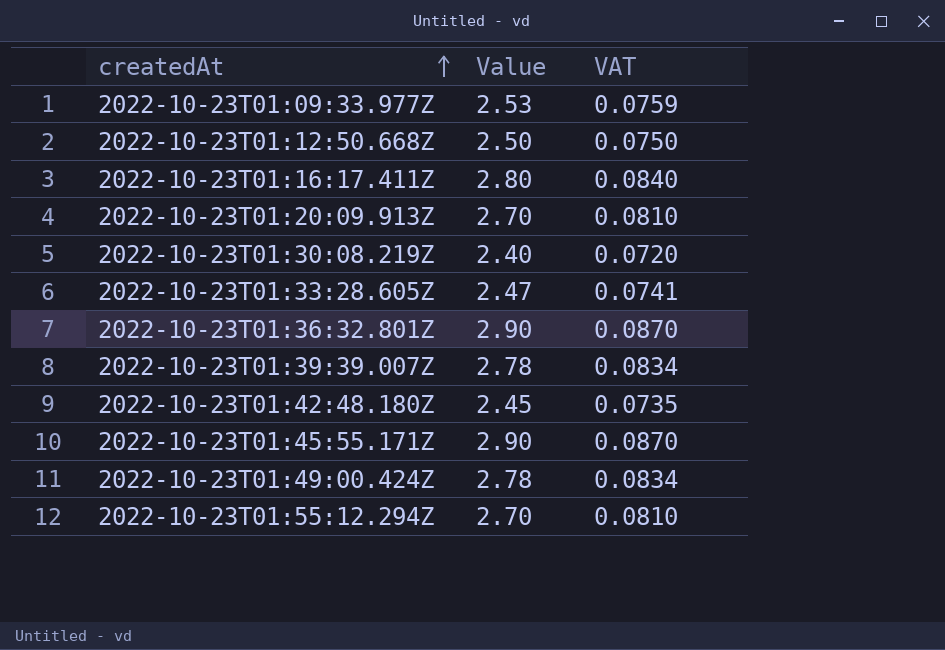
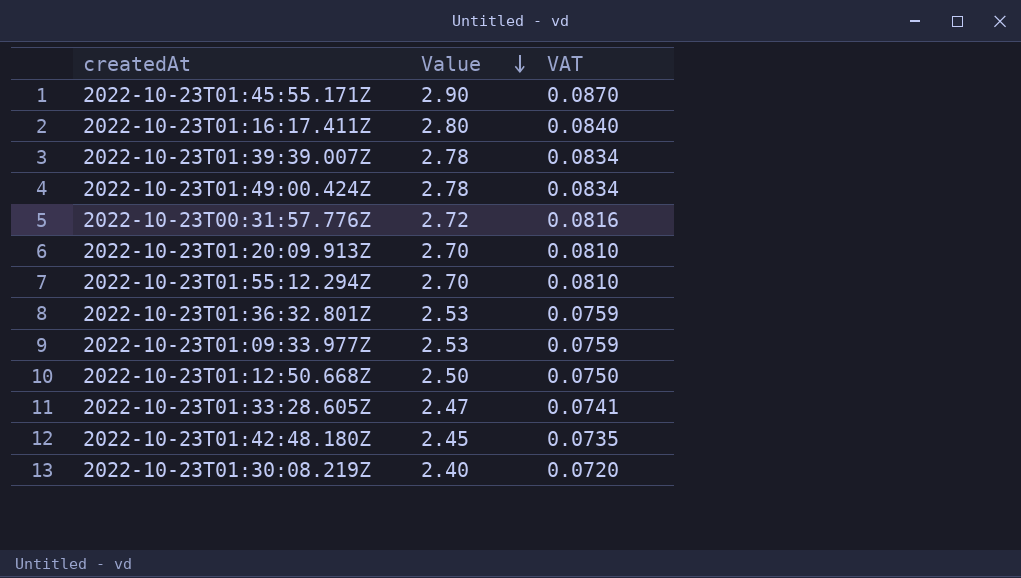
row order: createdAt ascending -> Value descending
row 2022-10-23T00:31:57.776Z: none -> 2.72 | 0.0816
2022-10-23T01:36:32.801Z | Value: 2.90 -> 2.53
2022-10-23T01:36:32.801Z | VAT: 0.0870 -> 0.0759

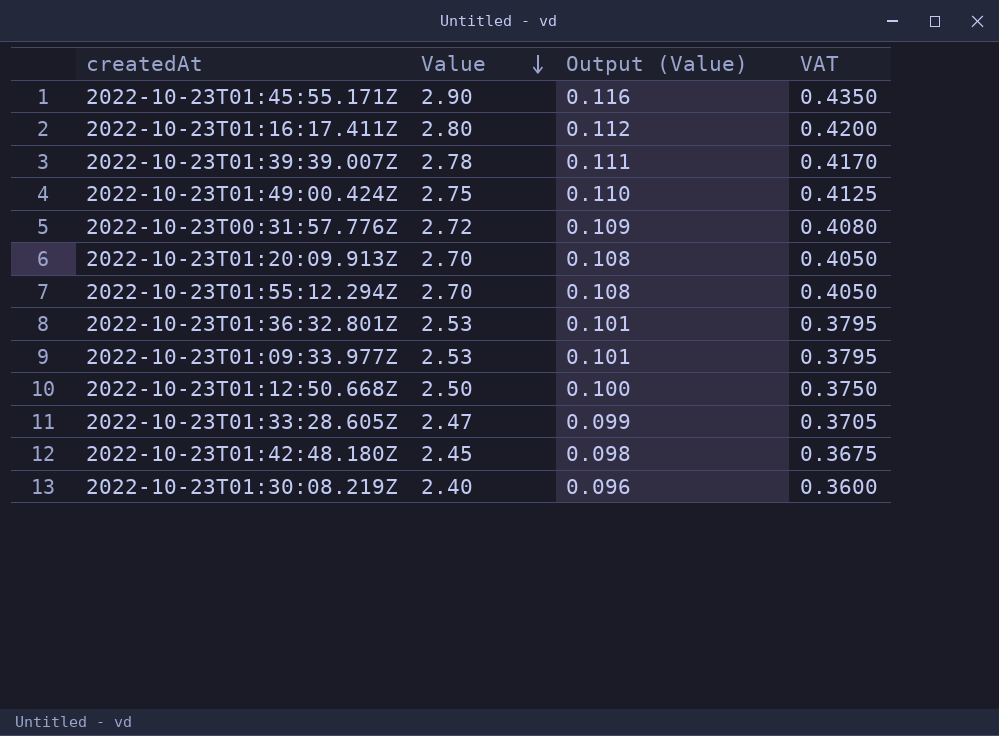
column Output (Value) | formula: none -> [Value] * 0.04
column VAT | formula: [Value] * 0.03 -> [Value] * 0.15
2022-10-23T01:49:00.424Z | Value: 2.78 -> 2.75

